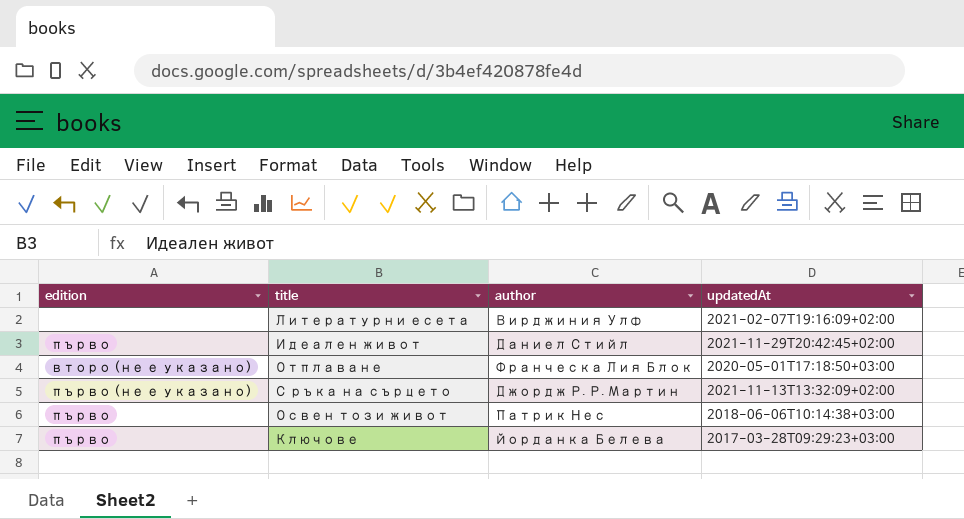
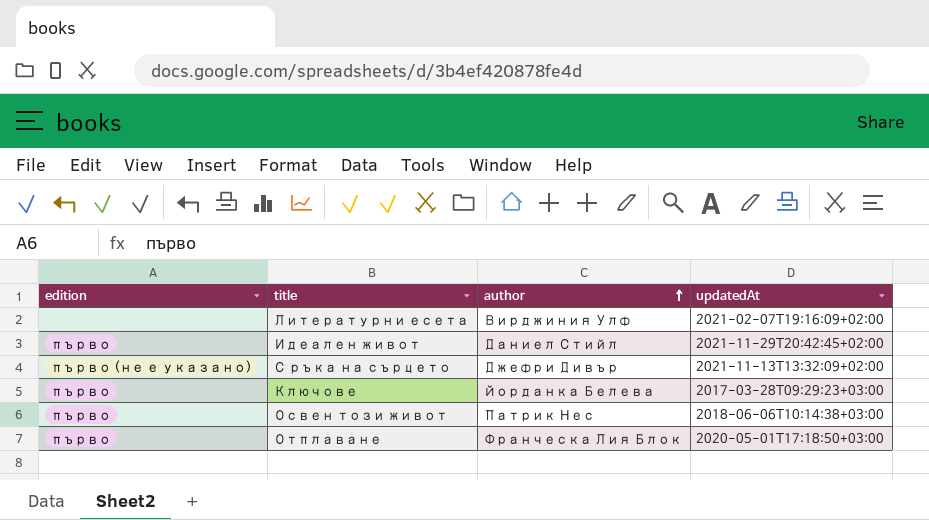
row order: none -> author ascending
С ръка на сърцето | author: Джордж Р. Р. Мартин -> Джефри Дивър
Отплаване | edition: второ (не е указано) -> първо

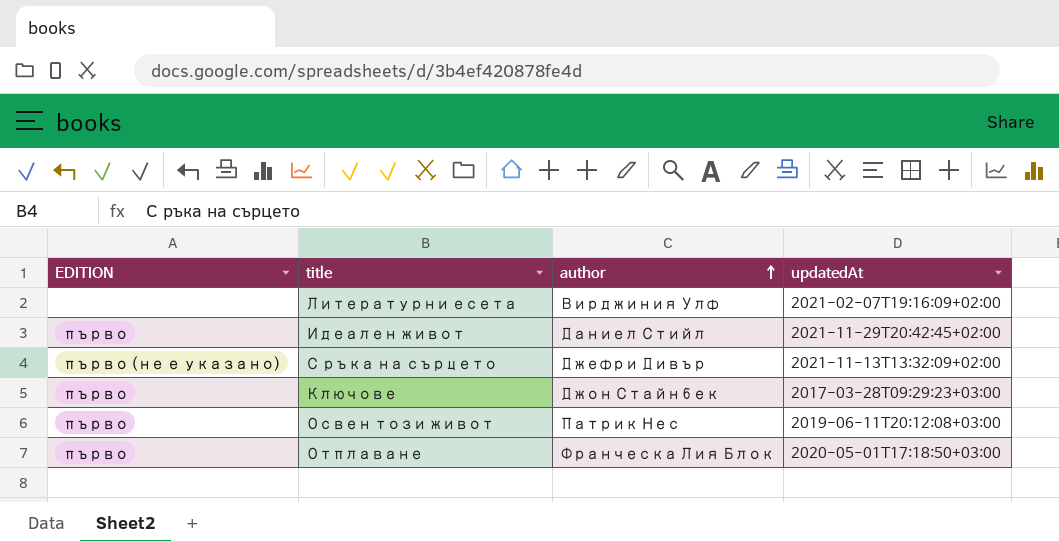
column name: edition -> EDITION
Ключове | author: Йорданка Белева -> Джон Стайнбек
Освен този живот | updatedAt: 2018-06-06T10:14:38+03:00 -> 2019-06-11T20:12:08+03:00

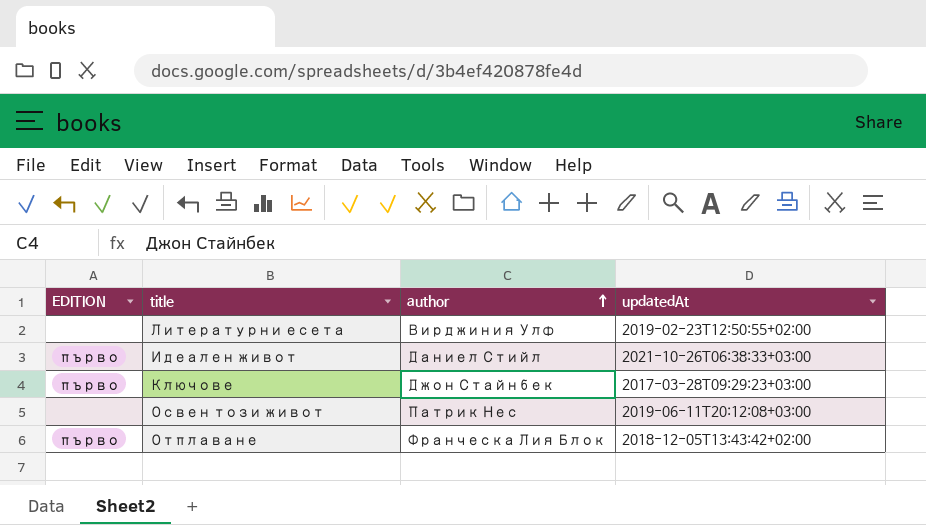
row С ръка на сърцето: първо (не е указано) | Джефри Дивър | 2021-11-13T13:32:09+02:00 -> none
Литературни есета | updatedAt: 2021-02-07T19:16:09+02:00 -> 2019-02-23T12:50:55+02:00
Идеален живот | updatedAt: 2021-11-29T20:42:45+02:00 -> 2021-10-26T06:38:33+03:00
Освен този живот | EDITION: първо -> none
Отплаване | updatedAt: 2020-05-01T17:18:50+03:00 -> 2018-12-05T13:43:42+02:00

